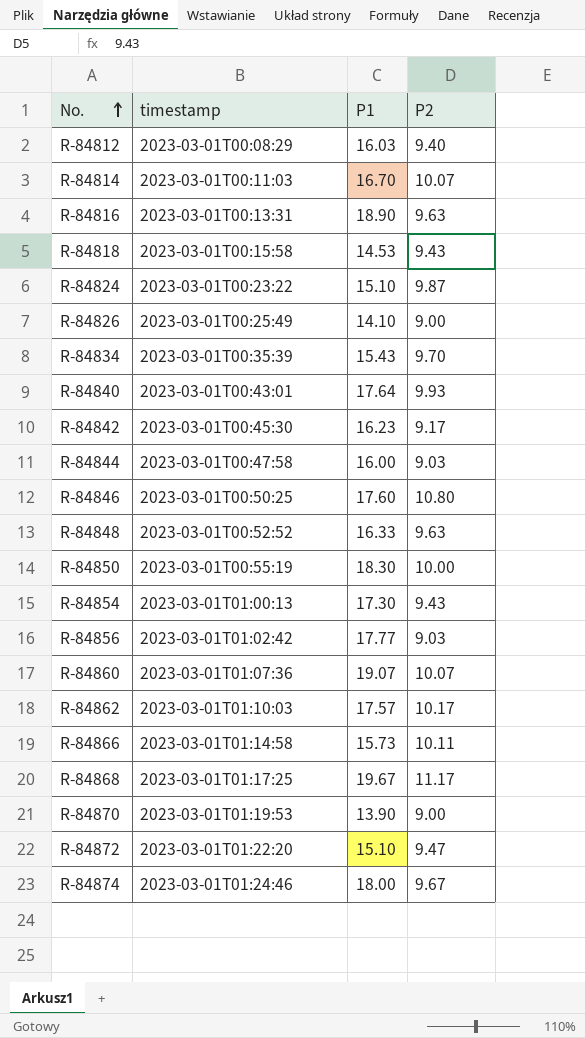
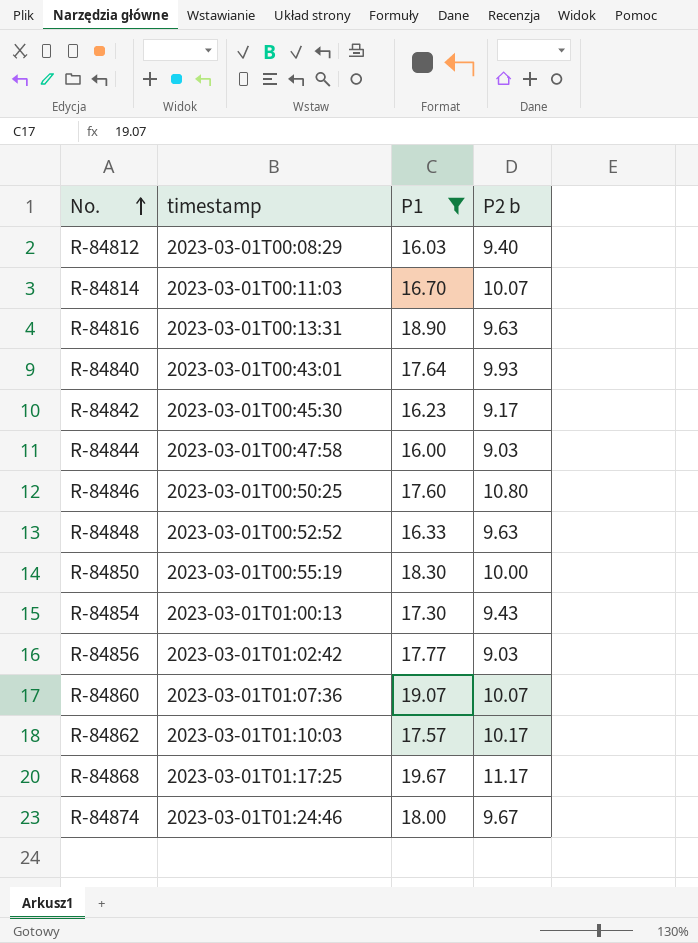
filter: none -> P1 >= 16.00
column name: P2 -> P2 b

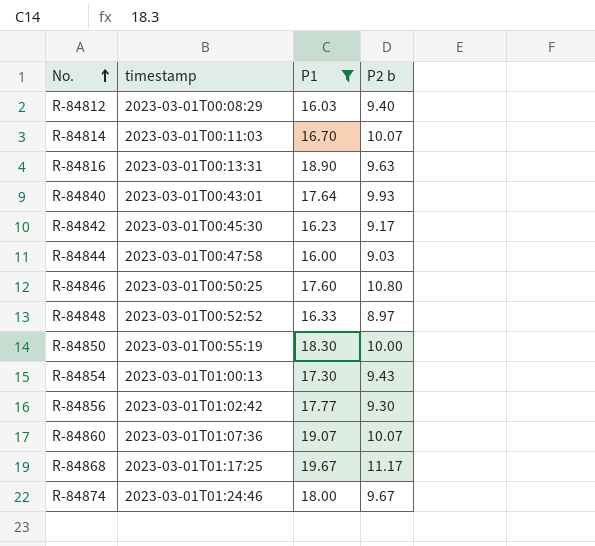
row R-84862: 2023-03-01T01:10:03 | 17.57 | 10.17 -> none
R-84848 | P2 b: 9.63 -> 8.97
R-84856 | P2 b: 9.03 -> 9.30

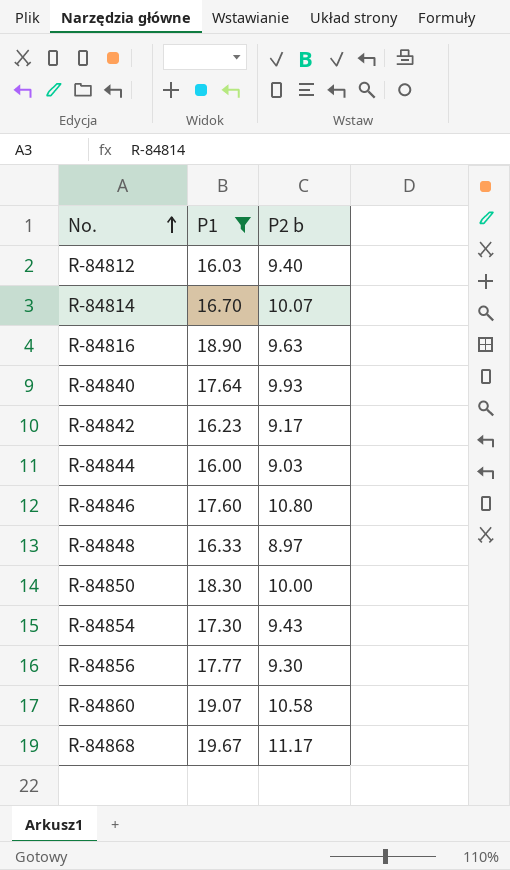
column timestamp | position: 2 -> none
row R-84874: 2023-03-01T01:24:46 | 18.00 | 9.67 -> none
R-84860 | P2 b: 10.07 -> 10.58

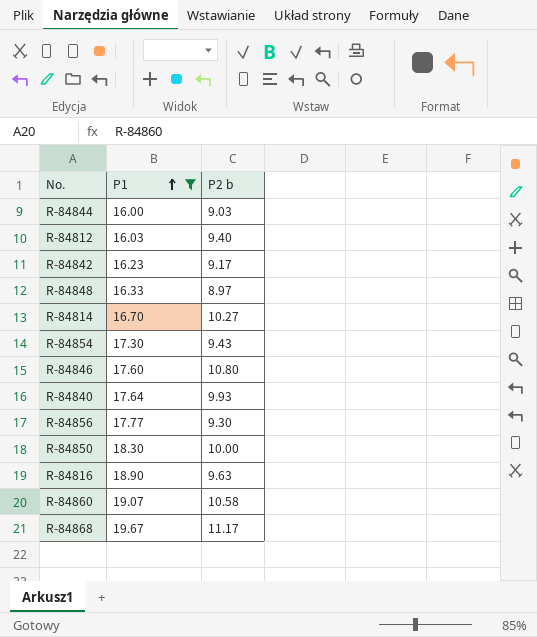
row order: No. ascending -> P1 ascending
R-84814 | P2 b: 10.07 -> 10.27

